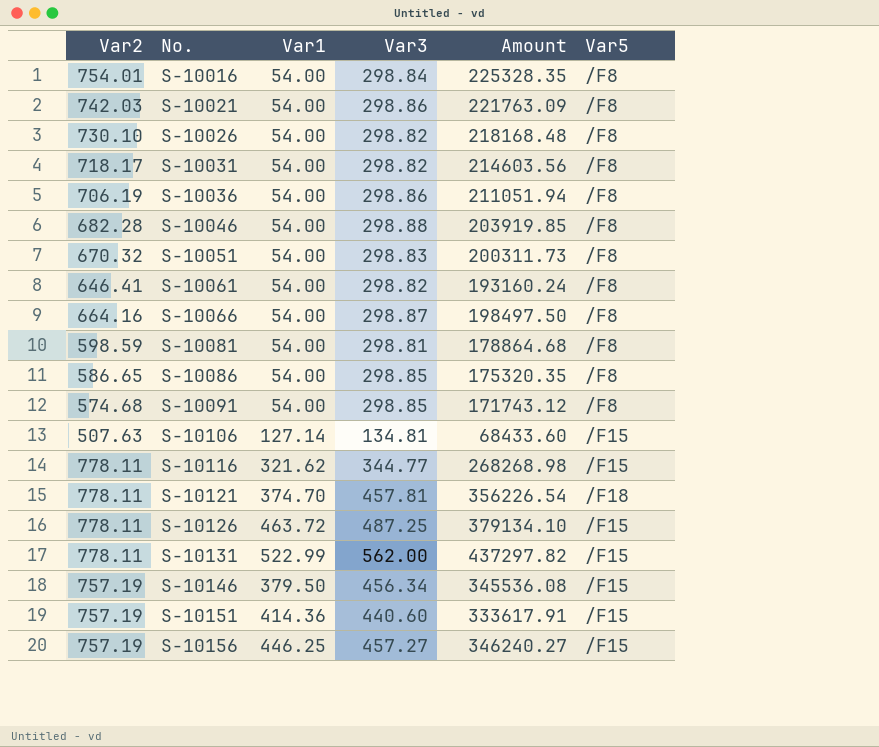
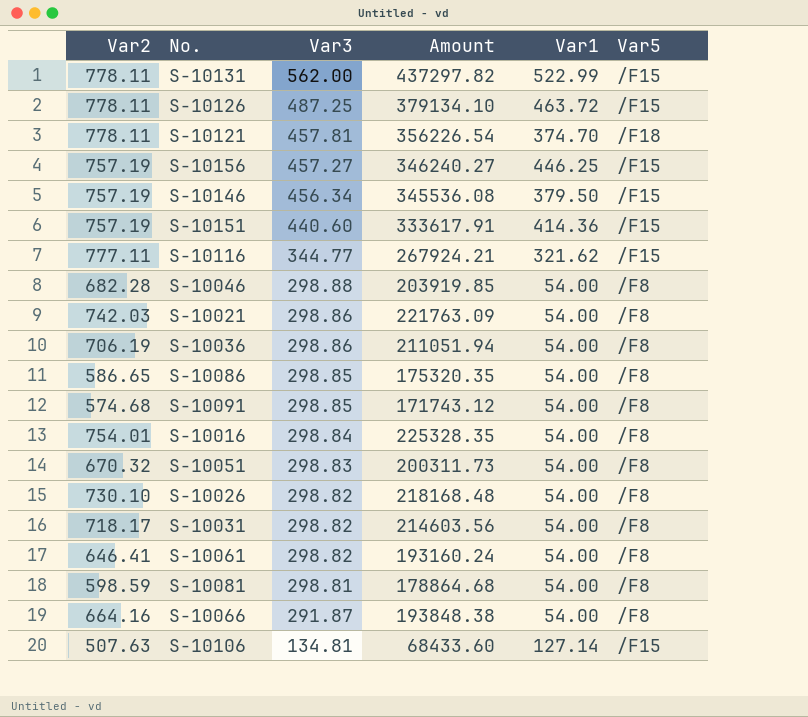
row order: No. ascending -> Var3 descending
column Var1 | position: 3 -> 5
S-10116 | Var2: 778.11 -> 777.11
S-10116 | Amount: 268268.98 -> 267924.21
S-10066 | Var3: 298.87 -> 291.87
S-10066 | Amount: 198497.50 -> 193848.38

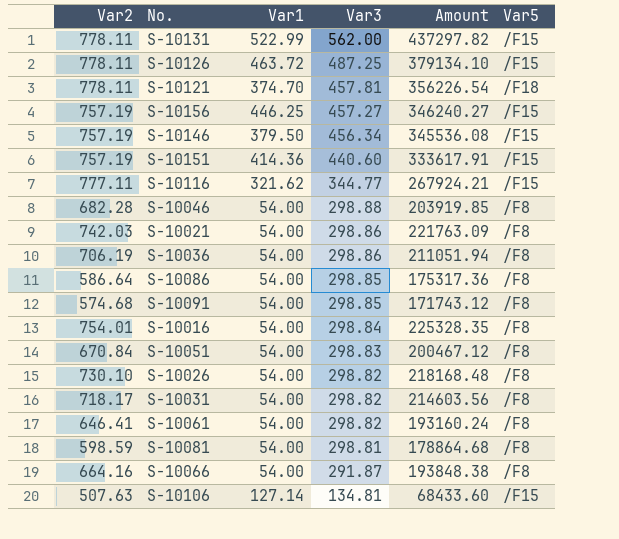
column Var1 | position: 5 -> 3
S-10086 | Var2: 586.65 -> 586.64
S-10086 | Amount: 175320.35 -> 175317.36
S-10051 | Var2: 670.32 -> 670.84
S-10051 | Amount: 200311.73 -> 200467.12

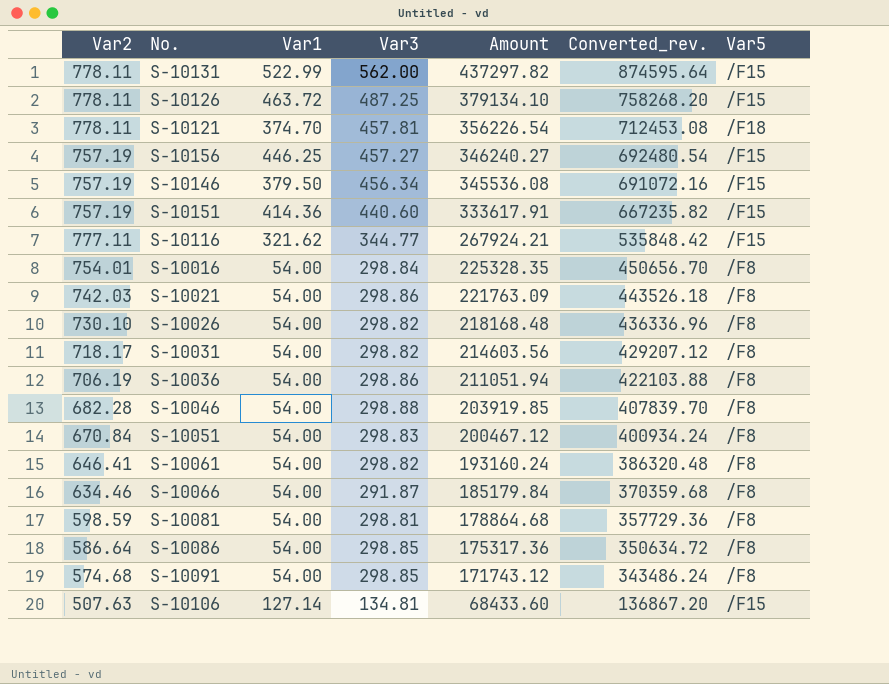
row order: Var3 descending -> Amount descending
column Converted_rev. | formula: none -> [Amount] * 2
S-10066 | Var2: 664.16 -> 634.46
S-10066 | Amount: 193848.38 -> 185179.84

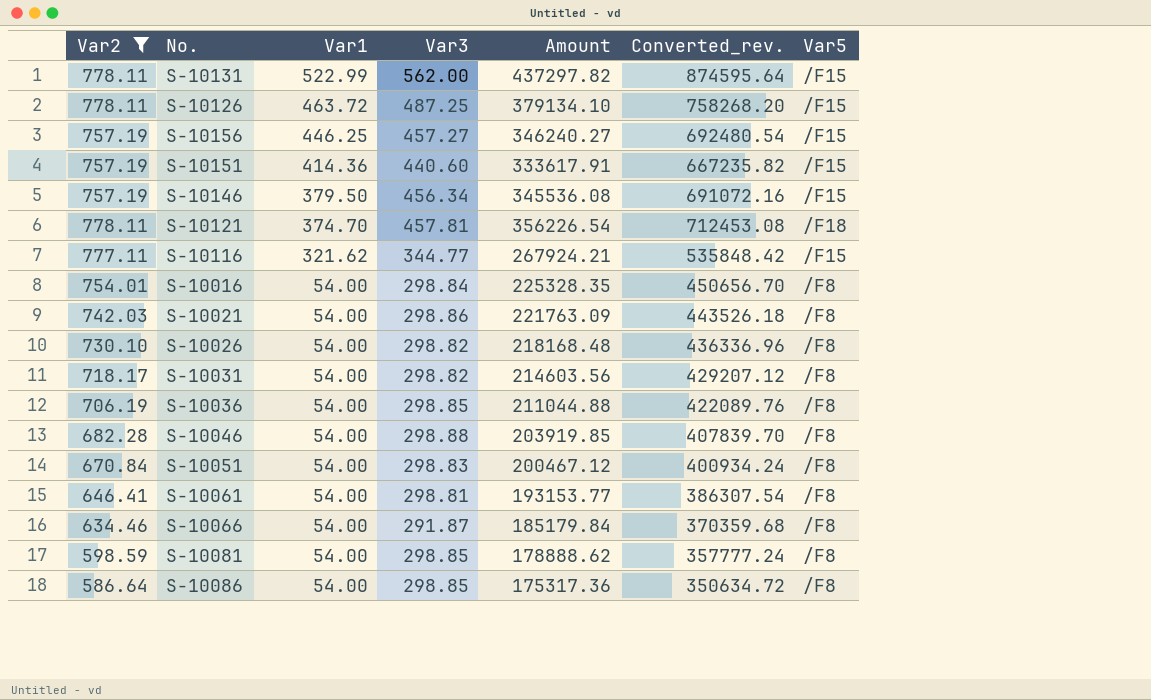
filter: none -> Var2 >= 586.64
row order: Amount descending -> Var1 descending
S-10036 | Var3: 298.86 -> 298.85
S-10036 | Amount: 211051.94 -> 211044.88
S-10036 | Converted_rev.: 422103.88 -> 422089.76
S-10061 | Var3: 298.82 -> 298.81
S-10061 | Amount: 193160.24 -> 193153.77
S-10061 | Converted_rev.: 386320.48 -> 386307.54
S-10081 | Var3: 298.81 -> 298.85
S-10081 | Amount: 178864.68 -> 178888.62
S-10081 | Converted_rev.: 357729.36 -> 357777.24

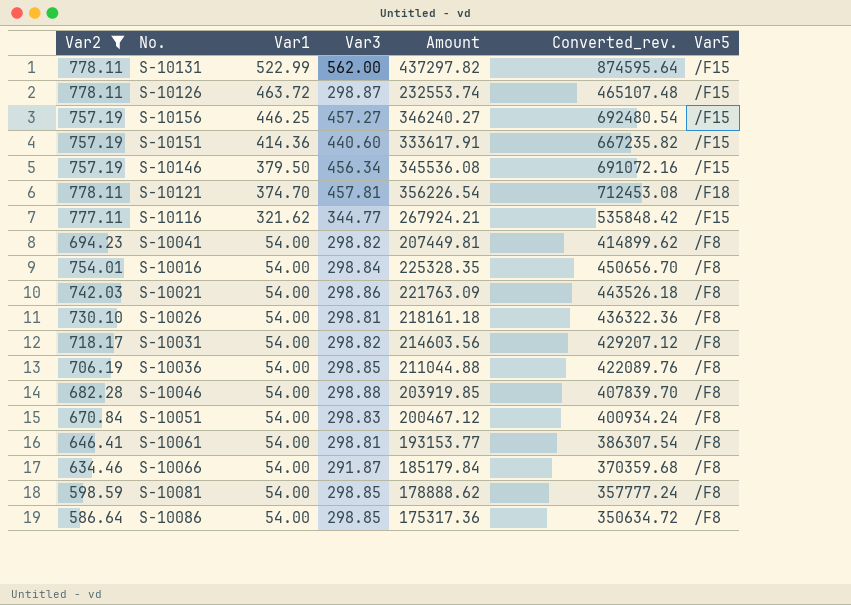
S-10126 | Var3: 487.25 -> 298.87
S-10126 | Amount: 379134.10 -> 232553.74
S-10126 | Converted_rev.: 758268.20 -> 465107.48
row S-10041: none -> 694.23 | 54.00 | 298.82 | 207449.81 | 414899.62 | /F8
S-10026 | Var3: 298.82 -> 298.81
S-10026 | Amount: 218168.48 -> 218161.18
S-10026 | Converted_rev.: 436336.96 -> 436322.36

